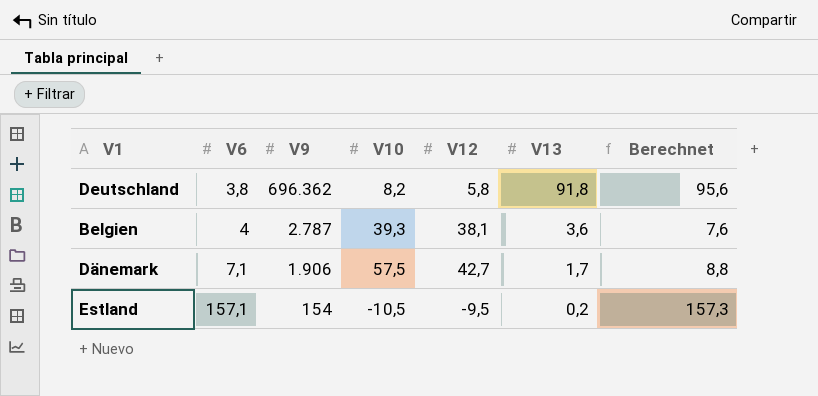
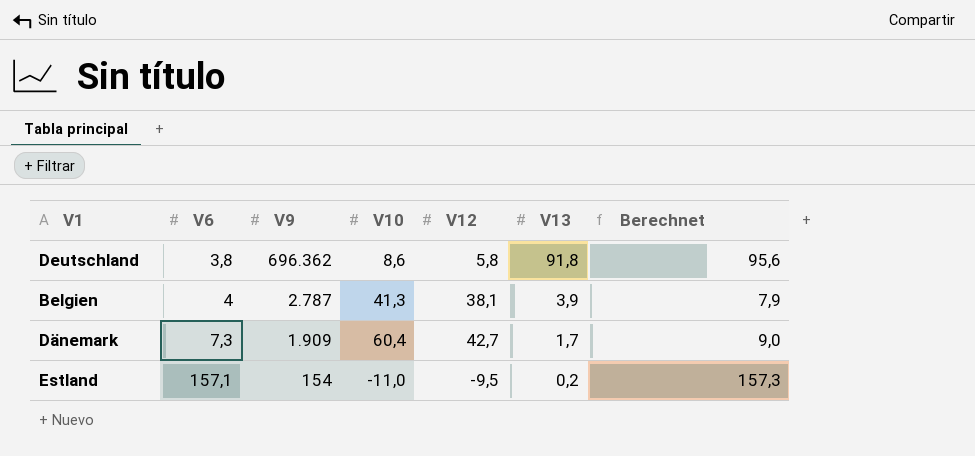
Deutschland | V10: 8,2 -> 8,6
Belgien | V10: 39,3 -> 41,3
Belgien | V13: 3,6 -> 3,9
Belgien | Berechnet: 7,6 -> 7,9
Dänemark | V6: 7,1 -> 7,3
Dänemark | V9: 1.906 -> 1.909
Dänemark | V10: 57,5 -> 60,4
Dänemark | Berechnet: 8,8 -> 9,0
Estland | V10: -10,5 -> -11,0

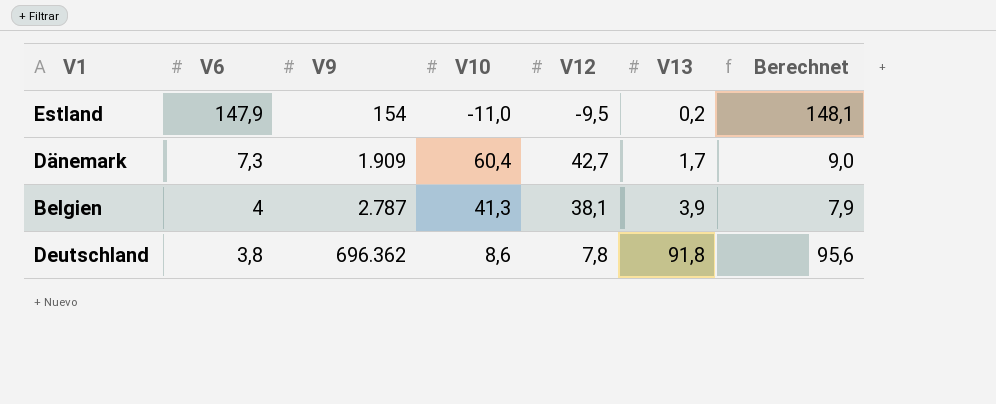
row order: V6 ascending -> V6 descending
Estland | V6: 157,1 -> 147,9
Estland | Berechnet: 157,3 -> 148,1
Deutschland | V12: 5,8 -> 7,8

